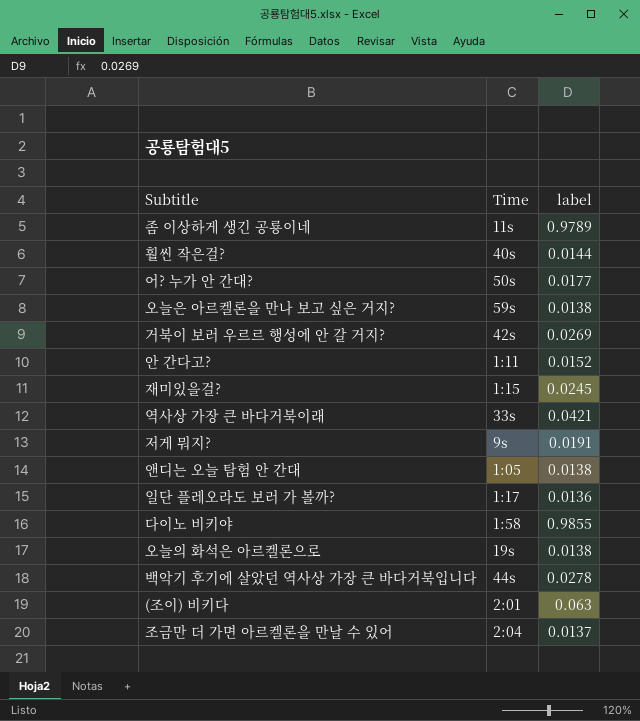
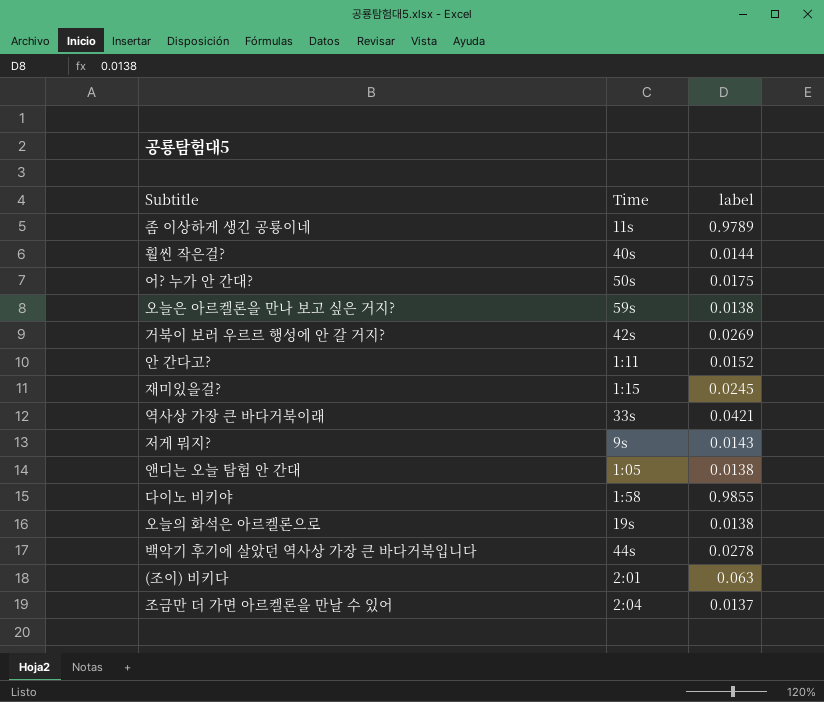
row 일단 플레오라도 보러 가 볼까?: 1:17 | 0.0136 -> none
어? 누가 안 간대? | label: 0.0177 -> 0.0175
저게 뭐지? | label: 0.0191 -> 0.0143

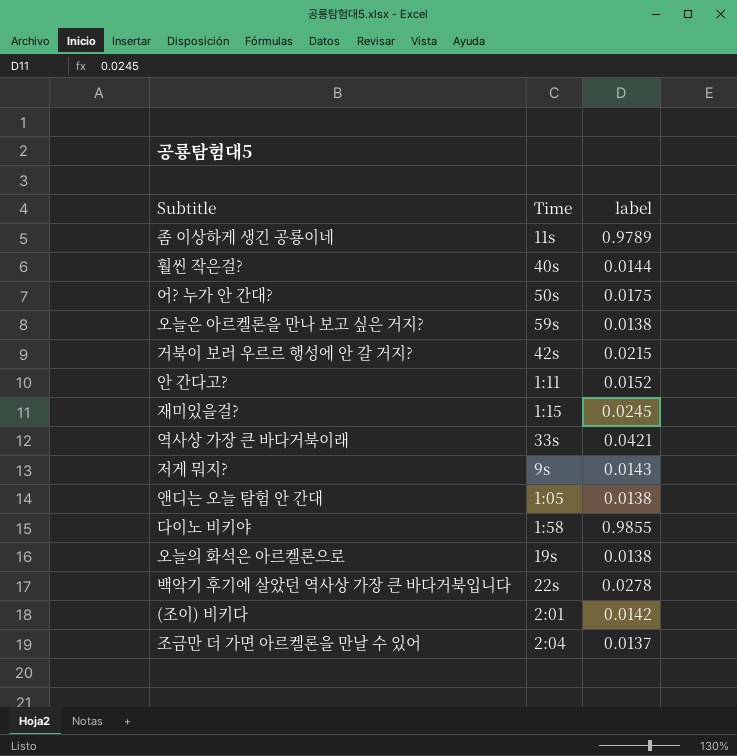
거북이 보러 우르르 행성에 안 갈 거지? | label: 0.0269 -> 0.0215
백악기 후기에 살았던 역사상 가장 큰 바다거북입니다 | Time: 44s -> 22s
(조이) 비키다 | label: 0.063 -> 0.0142

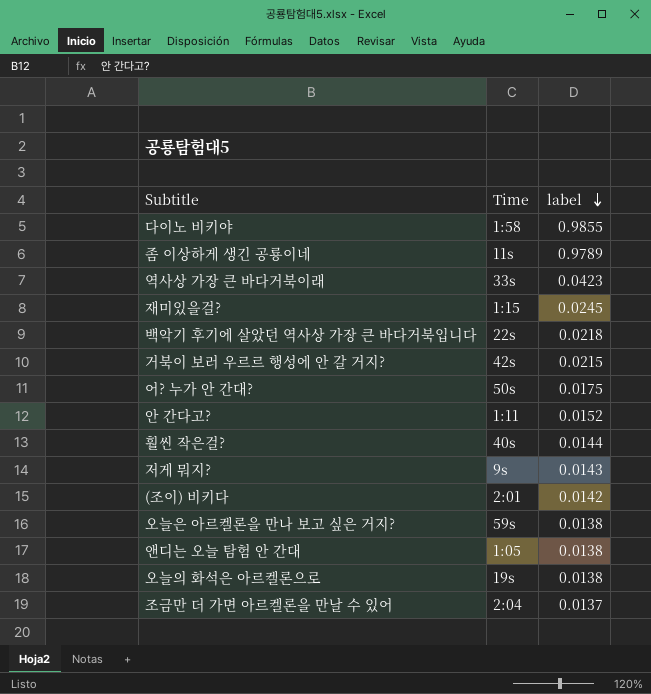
row order: none -> label descending
역사상 가장 큰 바다거북이래 | label: 0.0421 -> 0.0423
백악기 후기에 살았던 역사상 가장 큰 바다거북입니다 | label: 0.0278 -> 0.0218

